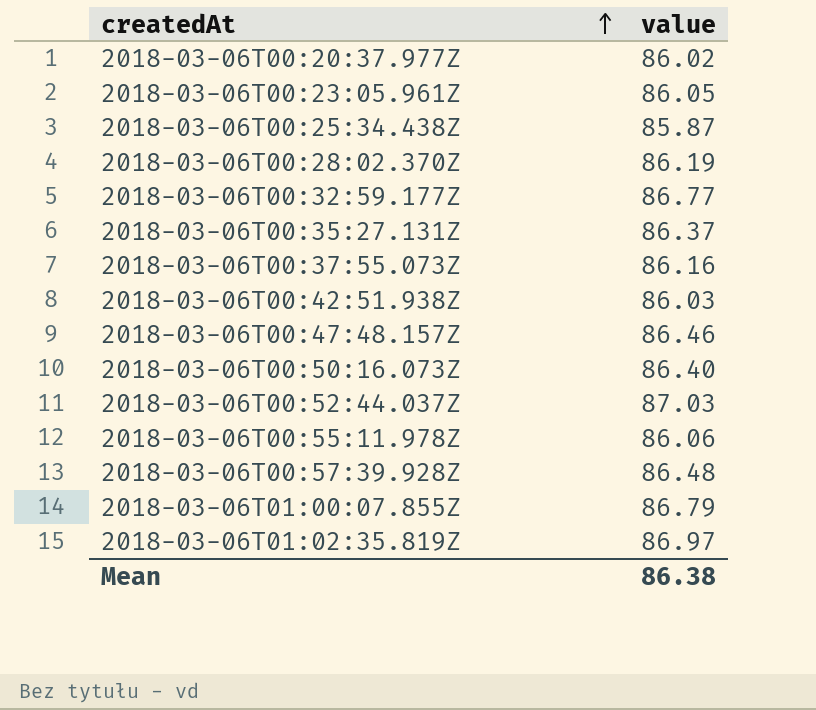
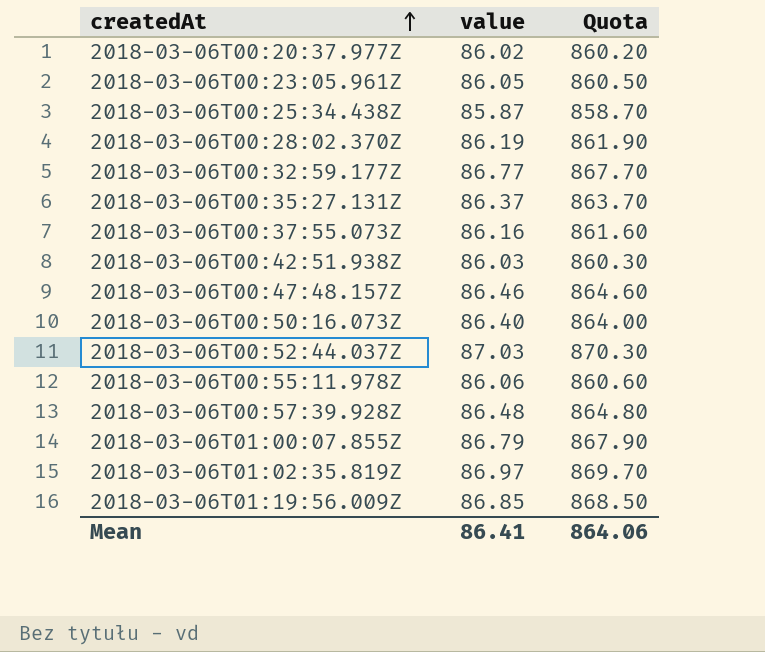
column Quota | formula: none -> [value] * 10
row 2018-03-06T01:19:56.009Z: none -> 86.85 | 868.50
Mean | value: 86.38 -> 86.41

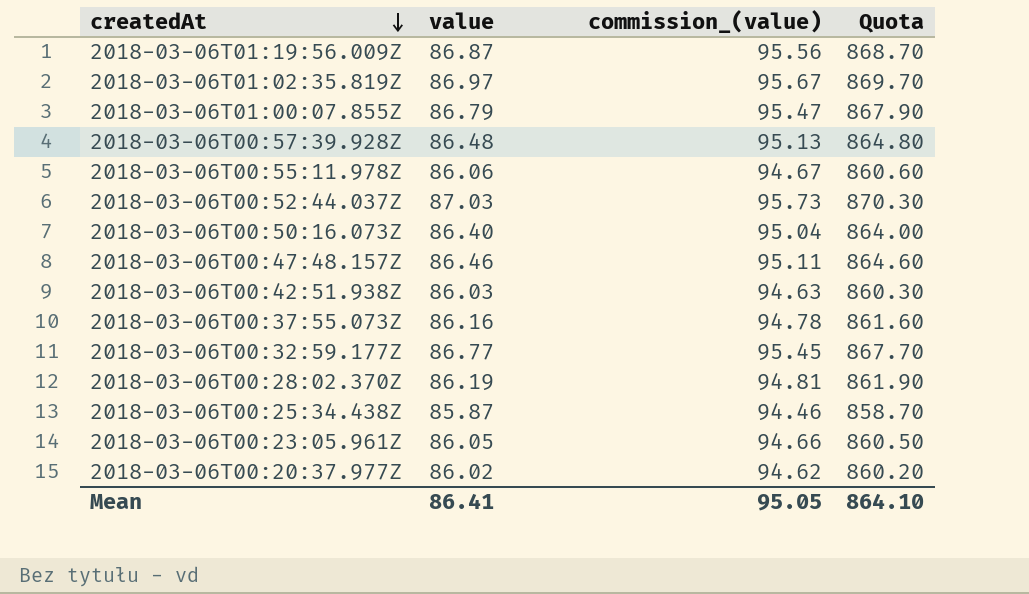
row order: createdAt ascending -> createdAt descending
column commission_(value) | formula: none -> [value] * 1.1
row 2018-03-06T00:35:27.131Z: 86.37 | 863.70 -> none
2018-03-06T01:19:56.009Z | value: 86.85 -> 86.87
2018-03-06T01:19:56.009Z | Quota: 868.50 -> 868.70
Mean | Quota: 864.06 -> 864.10

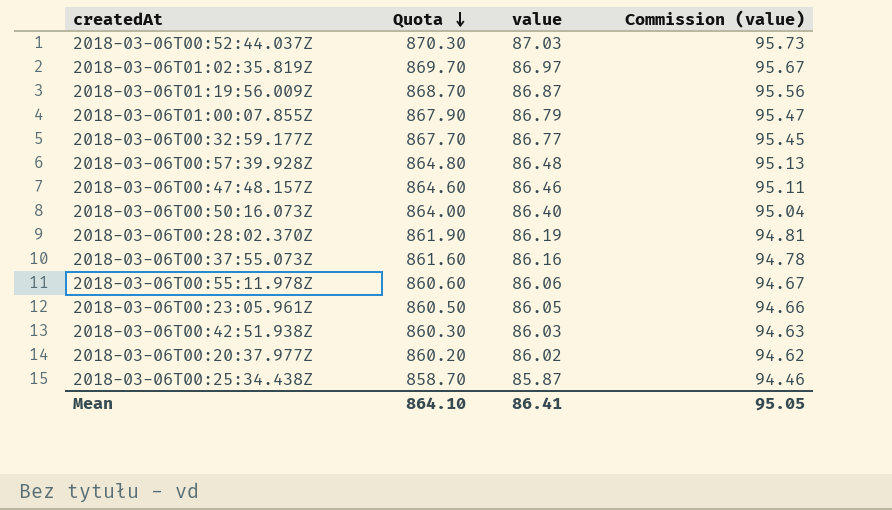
row order: createdAt descending -> Quota descending
column Quota | position: 4 -> 2
column name: commission_(value) -> Commission (value)

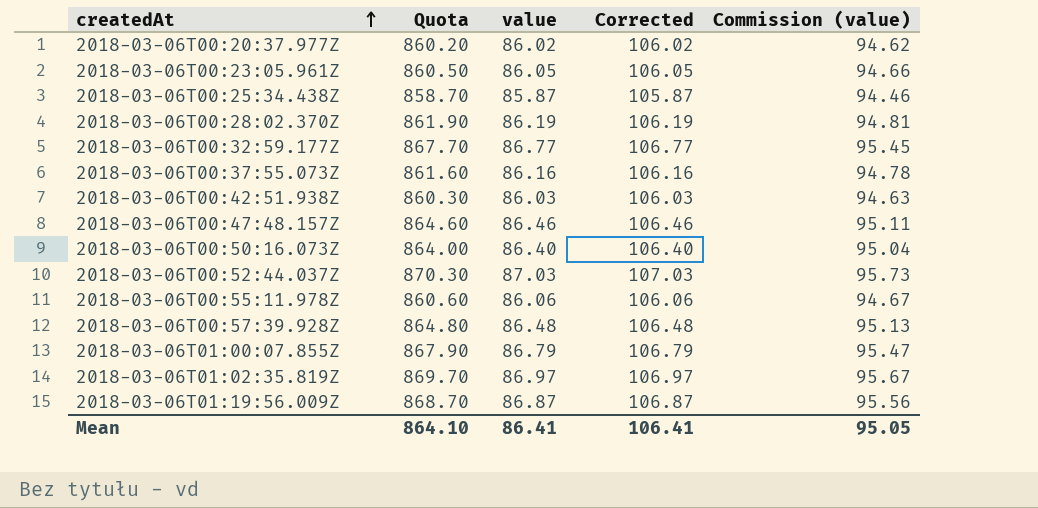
row order: Quota descending -> createdAt ascending
column Corrected | formula: none -> [value] + 20

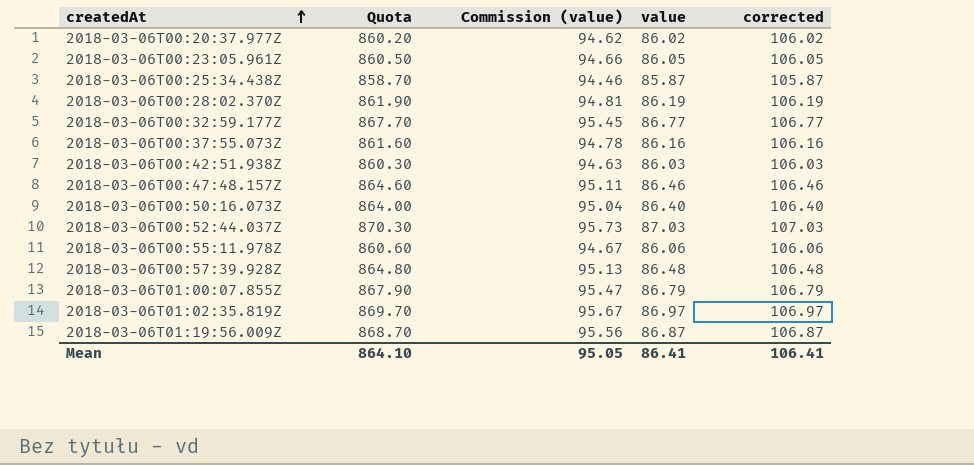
column Commission (value) | position: 5 -> 3
column name: Corrected -> corrected

